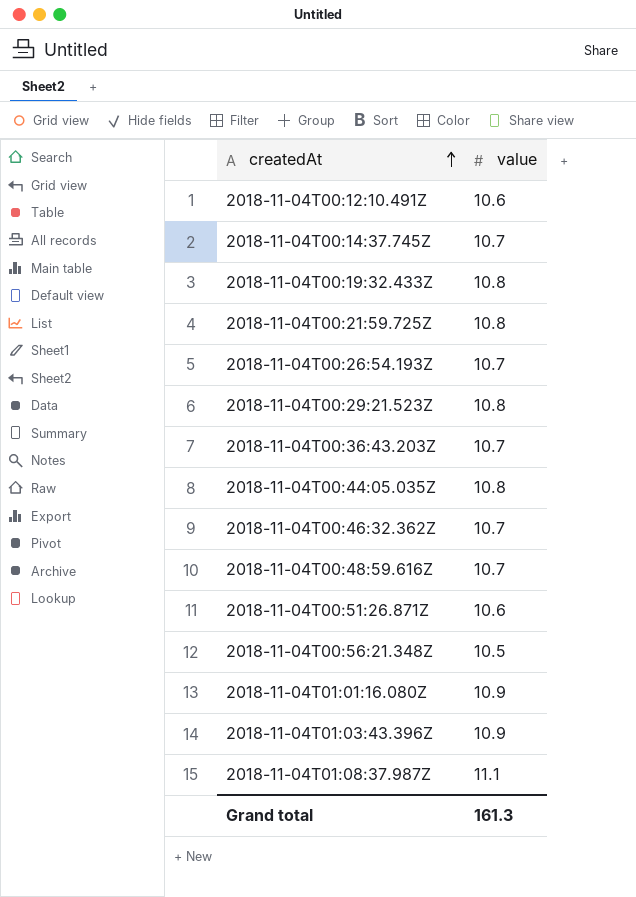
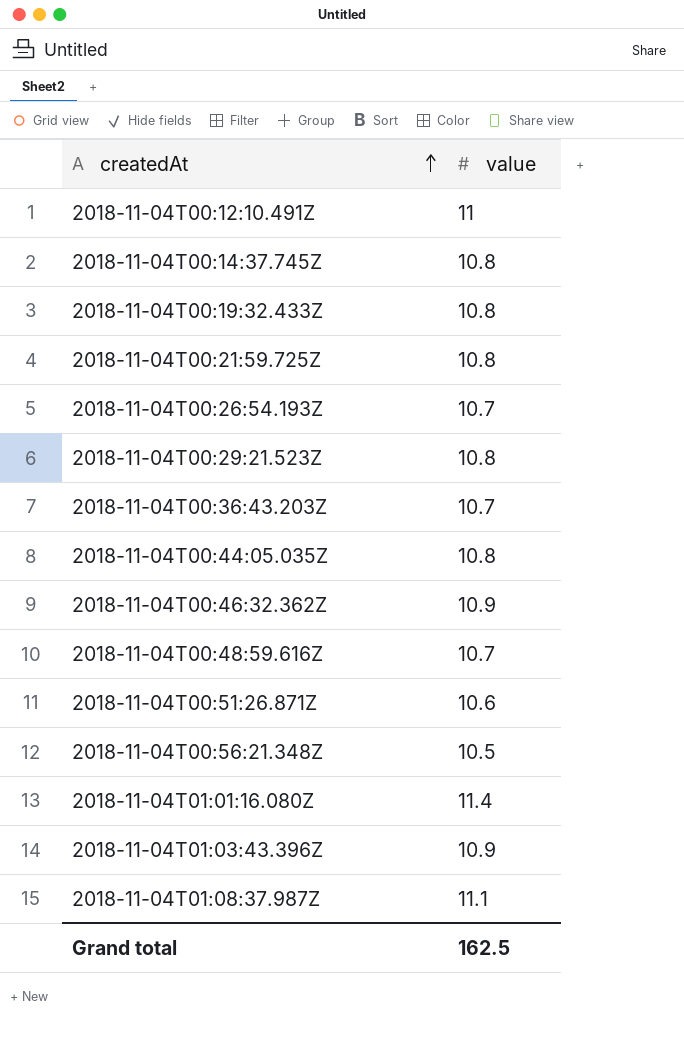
2018-11-04T00:12:10.491Z | value: 10.6 -> 11
2018-11-04T00:14:37.745Z | value: 10.7 -> 10.8
2018-11-04T00:46:32.362Z | value: 10.7 -> 10.9
2018-11-04T01:01:16.080Z | value: 10.9 -> 11.4
Grand total | value: 161.3 -> 162.5

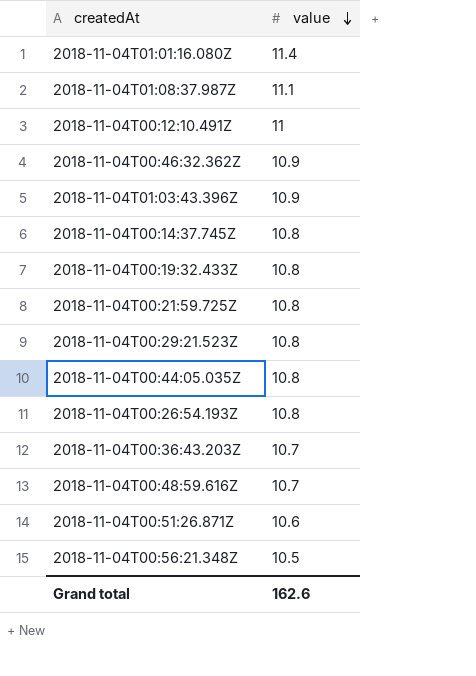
row order: createdAt ascending -> value descending
2018-11-04T00:26:54.193Z | value: 10.7 -> 10.8
Grand total | value: 162.5 -> 162.6

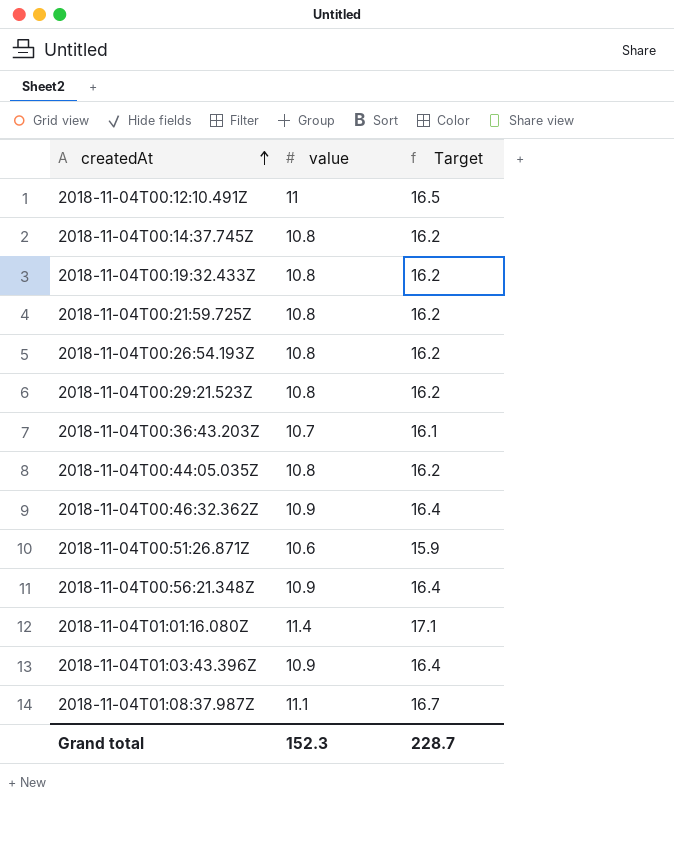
row order: value descending -> createdAt ascending
column Target | formula: none -> [value] * 1.5
row 2018-11-04T00:48:59.616Z: 10.7 -> none
2018-11-04T00:56:21.348Z | value: 10.5 -> 10.9
Grand total | value: 162.6 -> 152.3

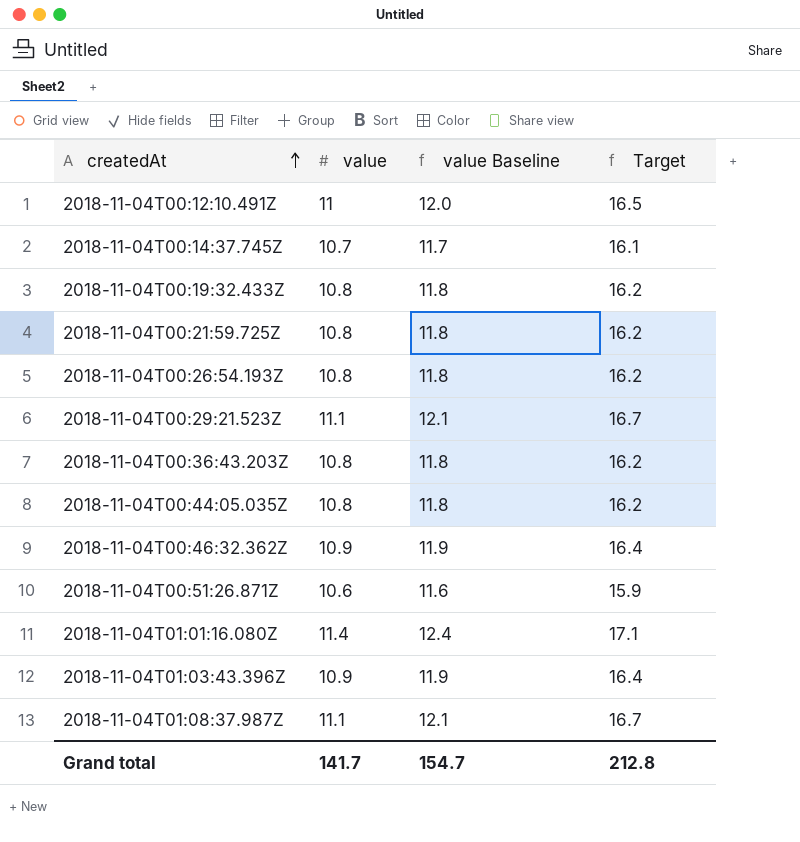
column value Baseline | formula: none -> [value] + 1
row 2018-11-04T00:56:21.348Z: 10.9 | 16.4 -> none
2018-11-04T00:14:37.745Z | value: 10.8 -> 10.7
2018-11-04T00:14:37.745Z | Target: 16.2 -> 16.1
2018-11-04T00:29:21.523Z | value: 10.8 -> 11.1
2018-11-04T00:29:21.523Z | Target: 16.2 -> 16.7
2018-11-04T00:36:43.203Z | value: 10.7 -> 10.8
2018-11-04T00:36:43.203Z | Target: 16.1 -> 16.2
Grand total | value: 152.3 -> 141.7
Grand total | Target: 228.7 -> 212.8

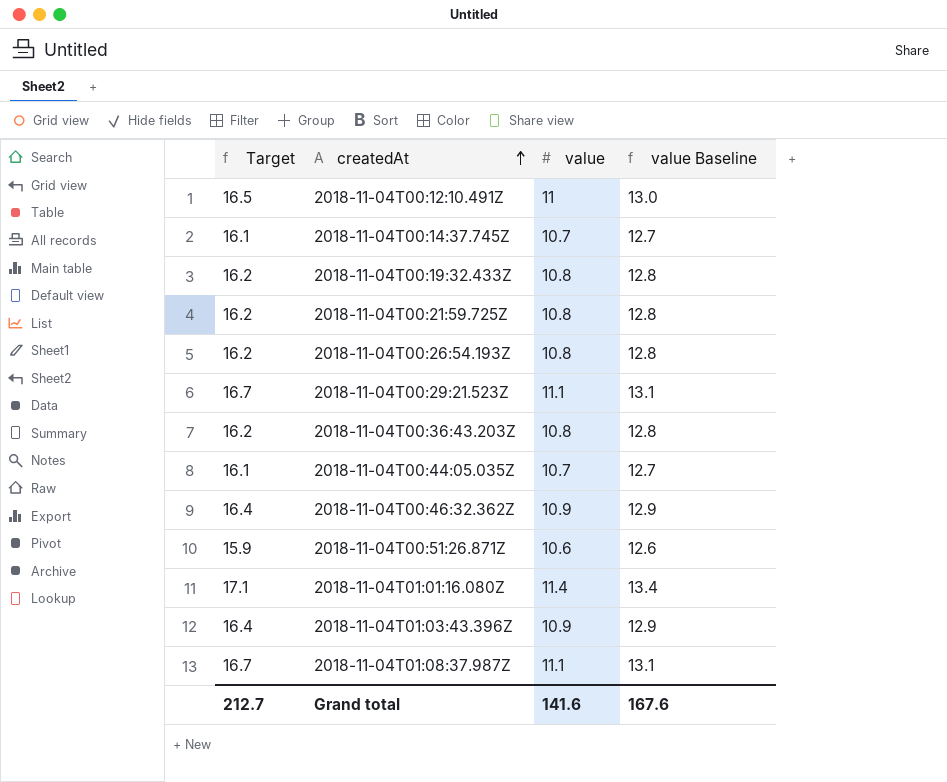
column Target | position: 4 -> 1
column value Baseline | formula: [value] + 1 -> [value] + 2
2018-11-04T00:44:05.035Z | Target: 16.2 -> 16.1
2018-11-04T00:44:05.035Z | value: 10.8 -> 10.7
Grand total | Target: 212.8 -> 212.7
Grand total | value: 141.7 -> 141.6
Grand total | value Baseline: 154.7 -> 167.6

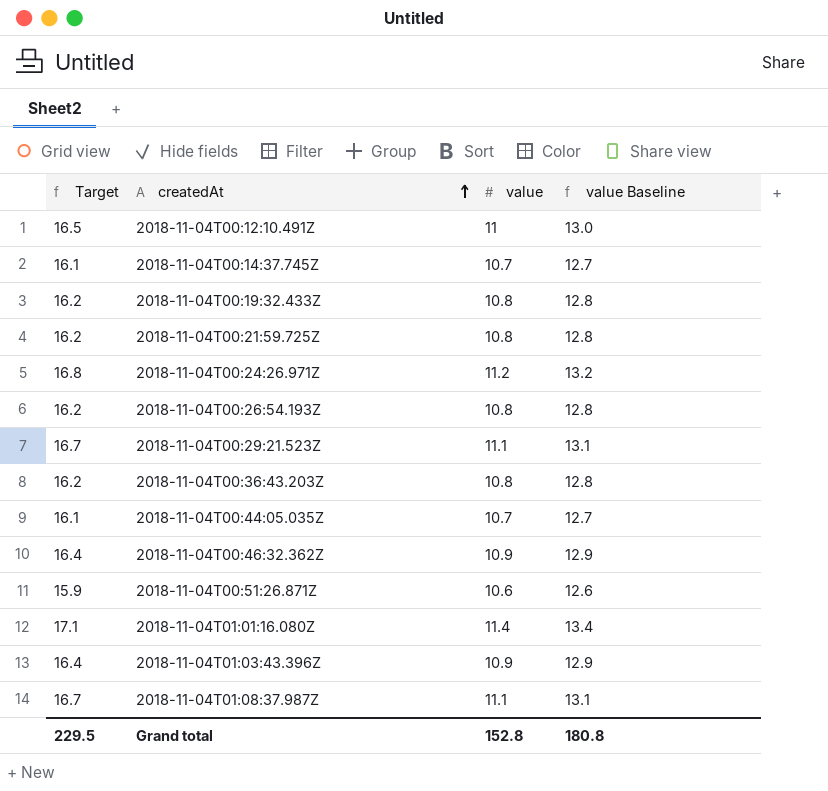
row 2018-11-04T00:24:26.971Z: none -> 16.8 | 11.2 | 13.2
Grand total | Target: 212.7 -> 229.5
Grand total | value: 141.6 -> 152.8
Grand total | value Baseline: 167.6 -> 180.8

